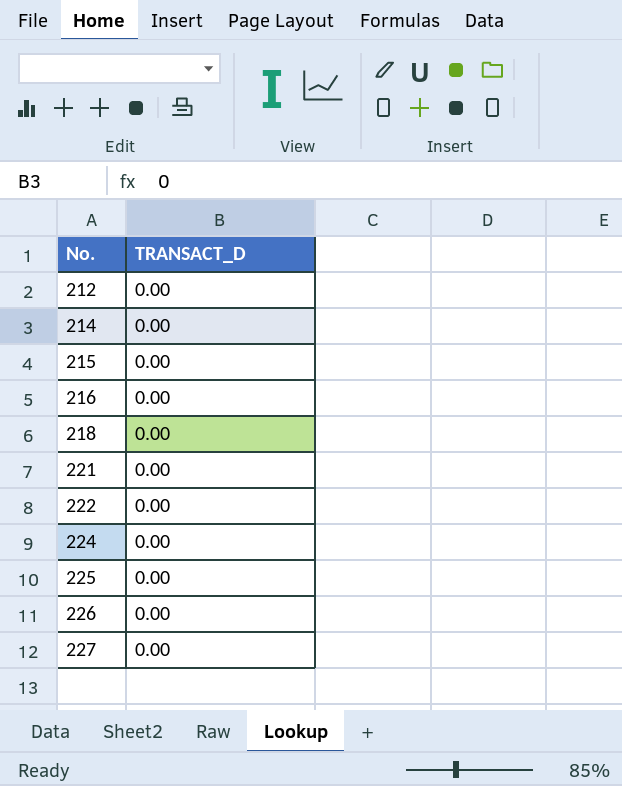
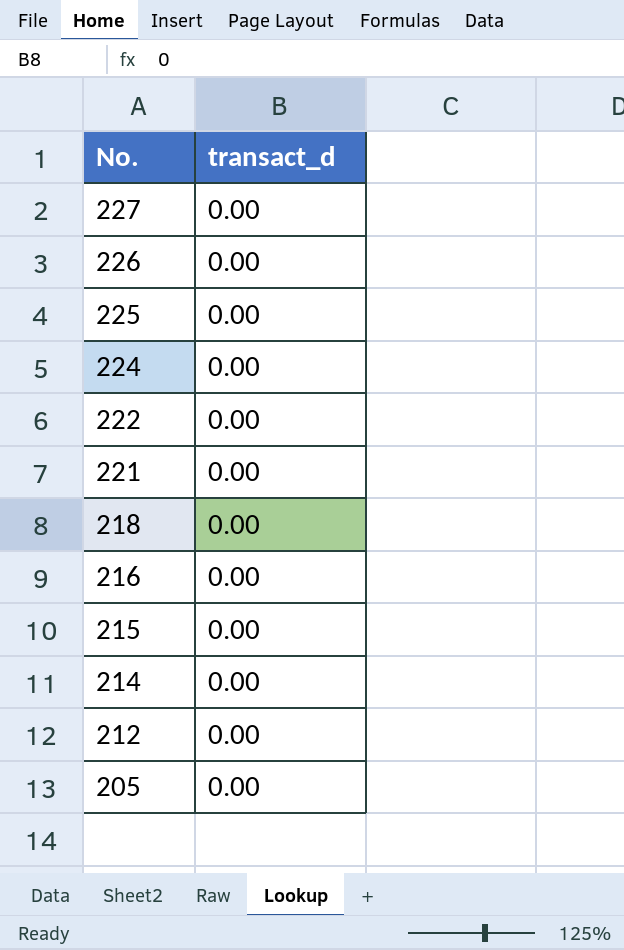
row order: No. ascending -> No. descending
column name: TRANSACT_D -> transact_d
row 205: none -> 0.00

